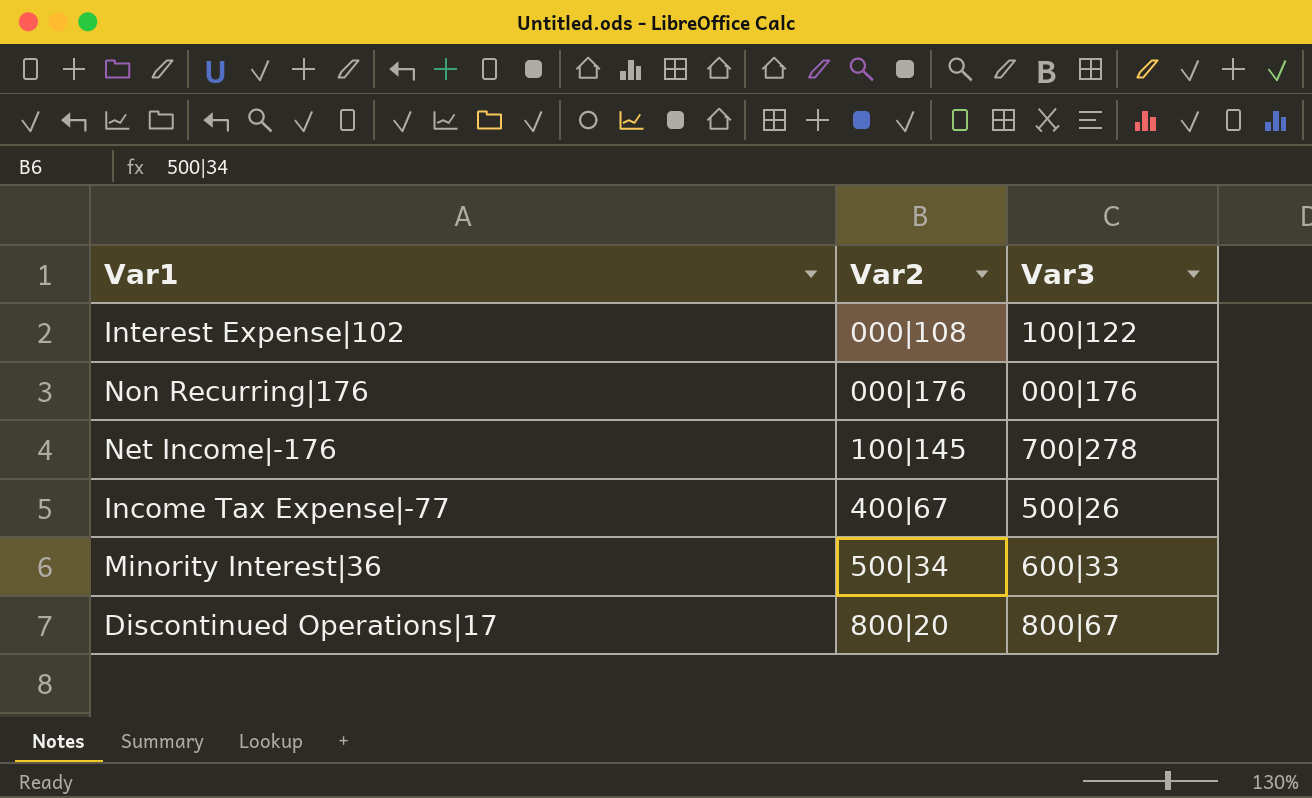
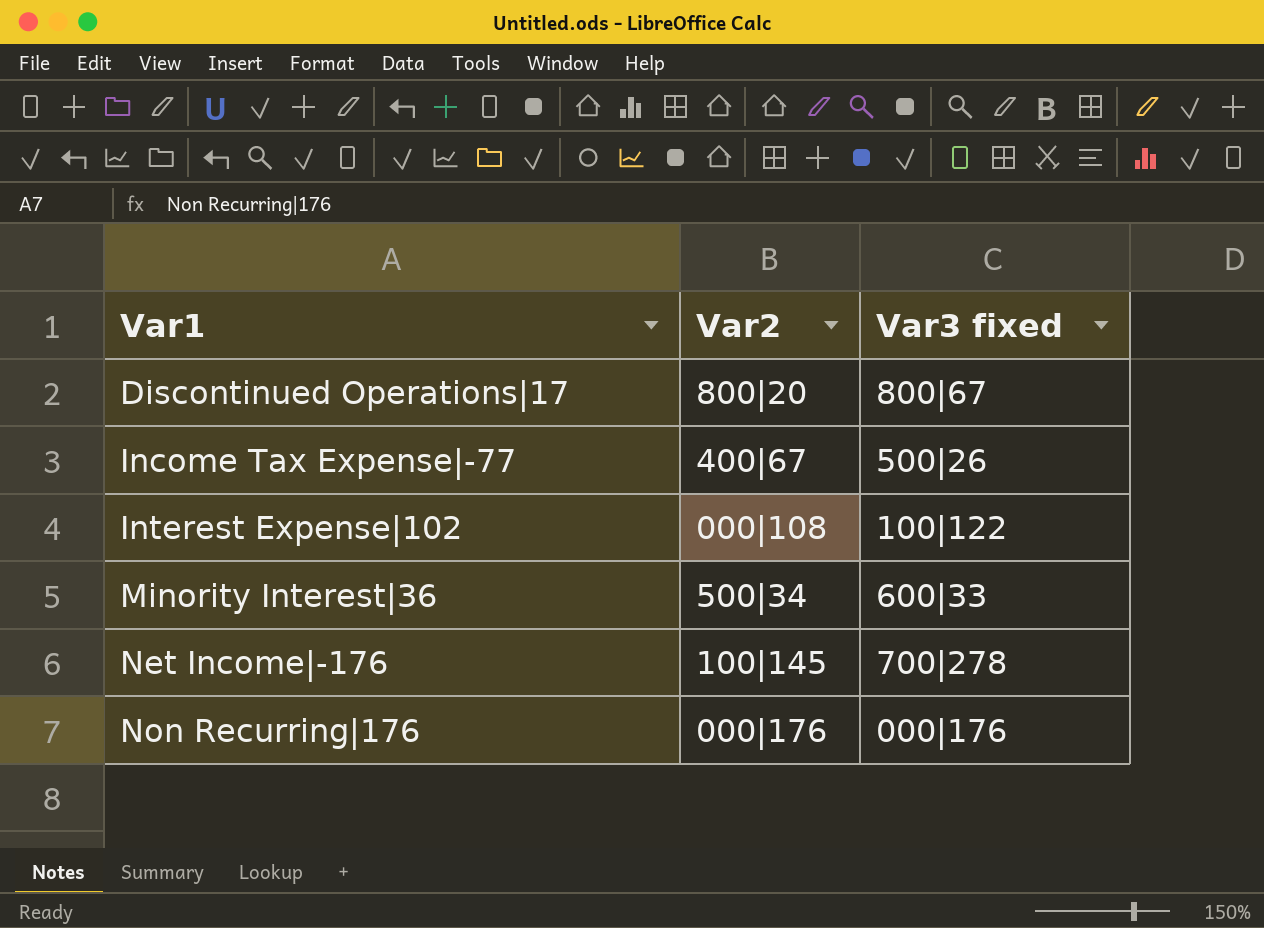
row order: Var2 ascending -> Var1 ascending
column name: Var3 -> Var3 fixed

